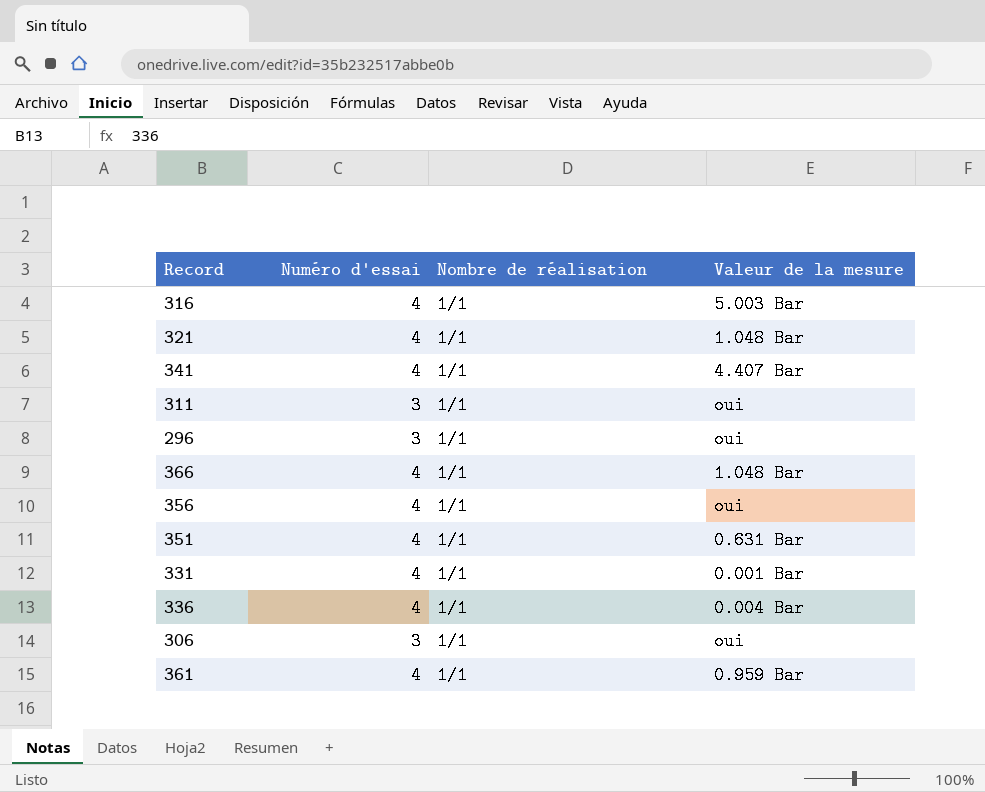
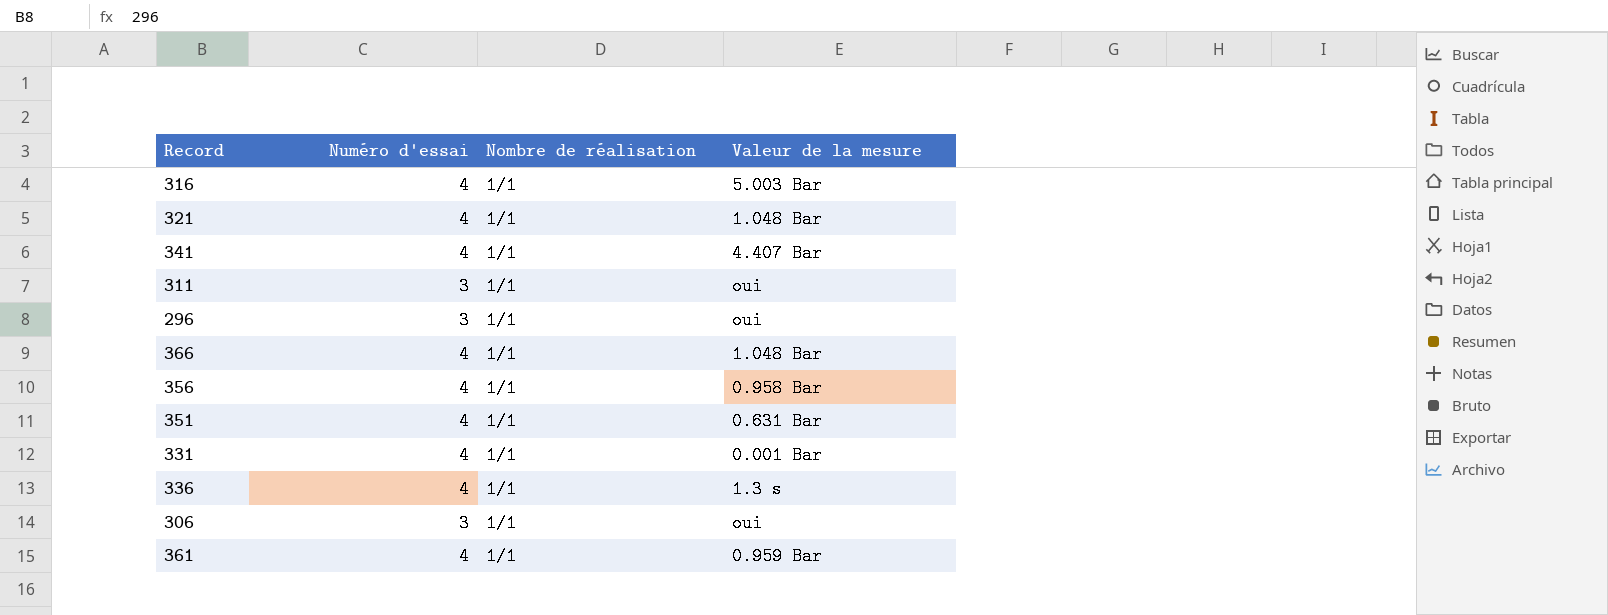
356 | Valeur de la mesure: oui -> 0.958 Bar
336 | Valeur de la mesure: 0.004 Bar -> 1.3 s

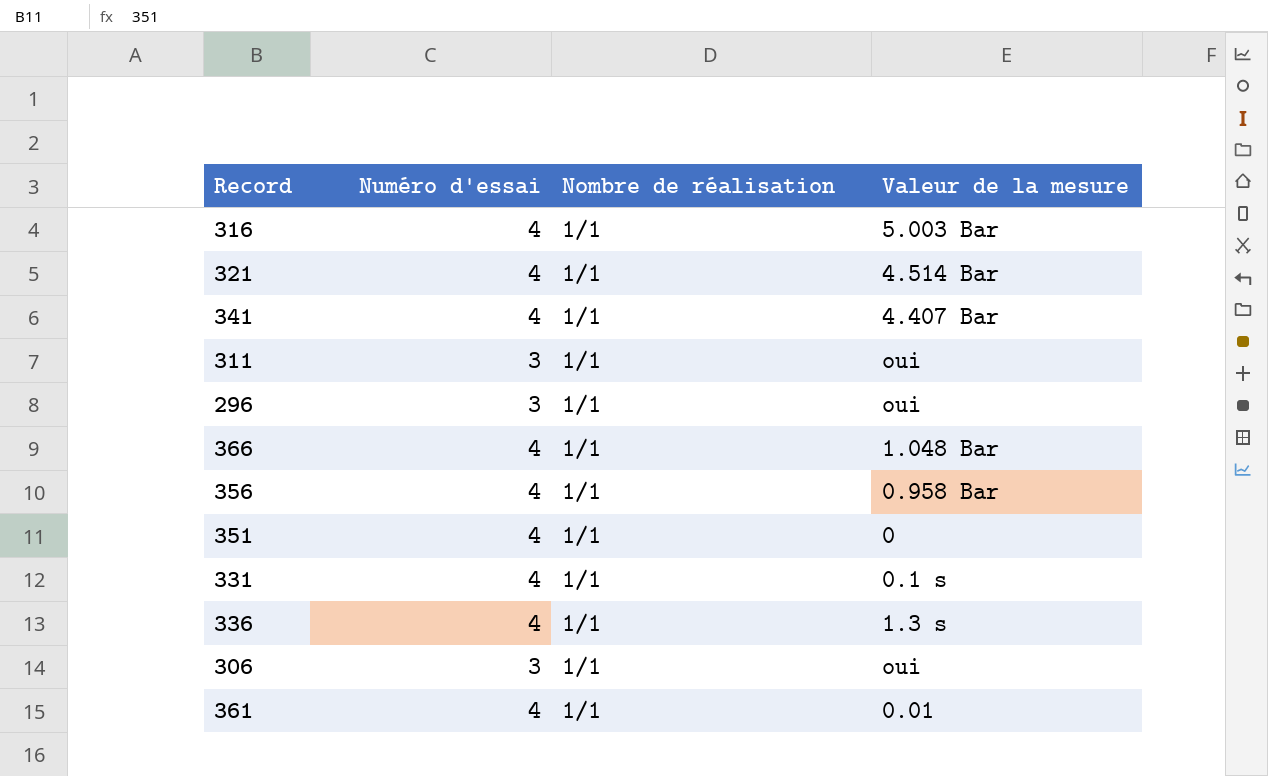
321 | Valeur de la mesure: 1.048 Bar -> 4.514 Bar
351 | Valeur de la mesure: 0.631 Bar -> 0
331 | Valeur de la mesure: 0.001 Bar -> 0.1 s
361 | Valeur de la mesure: 0.959 Bar -> 0.01

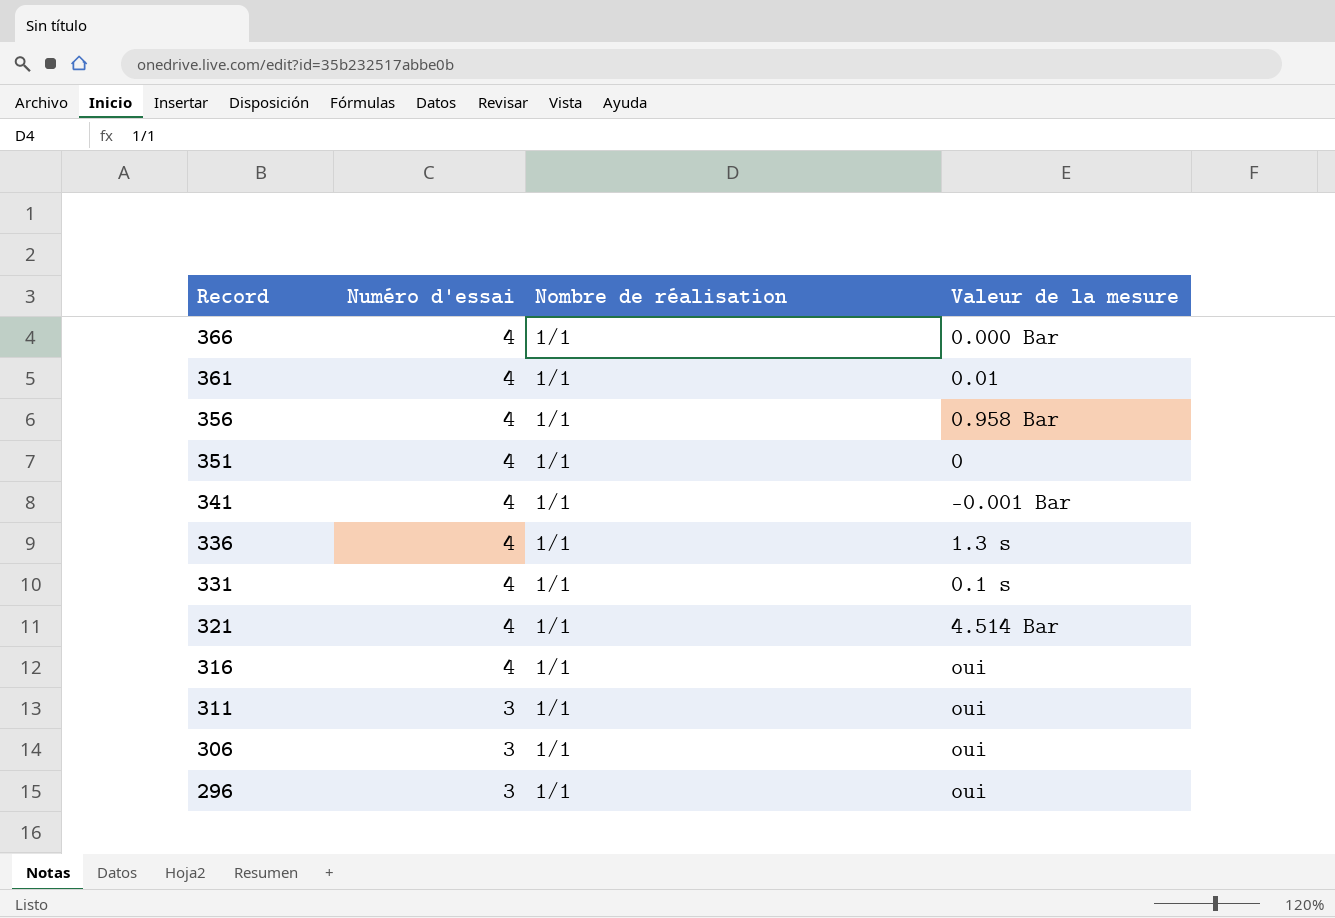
row order: none -> Record descending
366 | Valeur de la mesure: 1.048 Bar -> 0.000 Bar
341 | Valeur de la mesure: 4.407 Bar -> -0.001 Bar
316 | Valeur de la mesure: 5.003 Bar -> oui

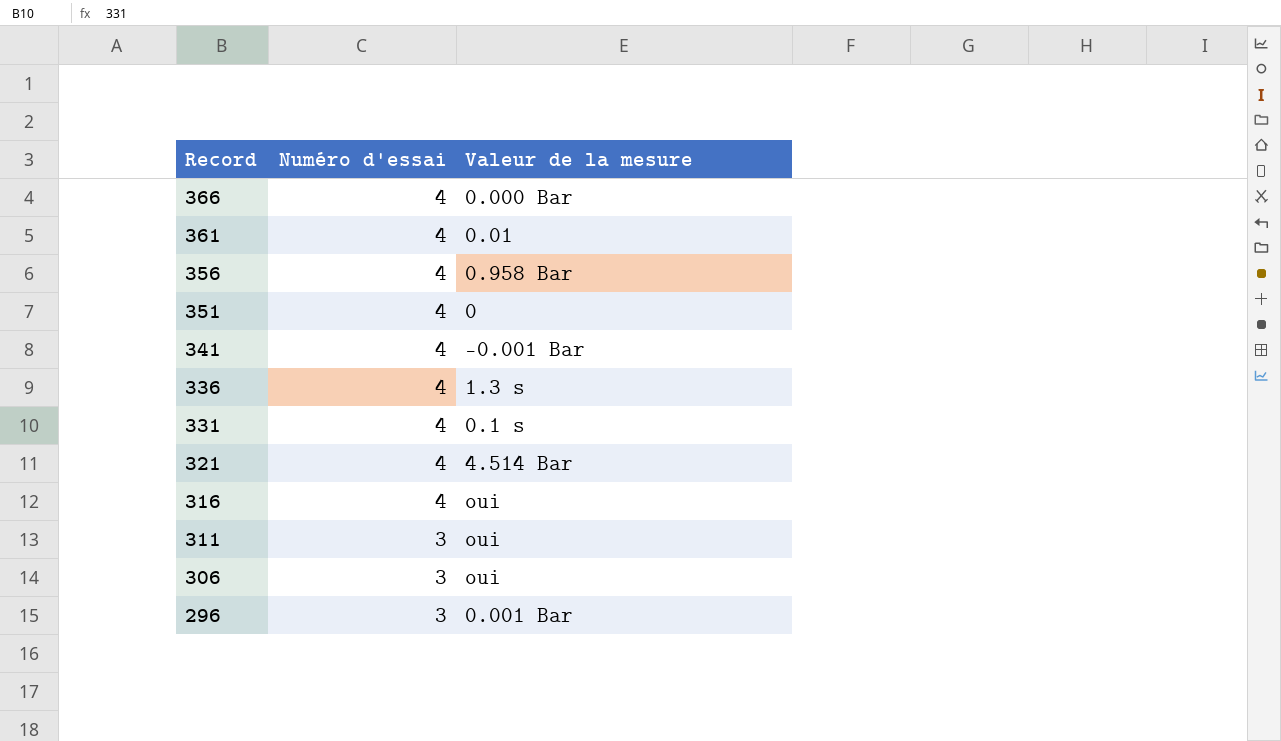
column Nombre de réalisation | position: 3 -> none
296 | Valeur de la mesure: oui -> 0.001 Bar

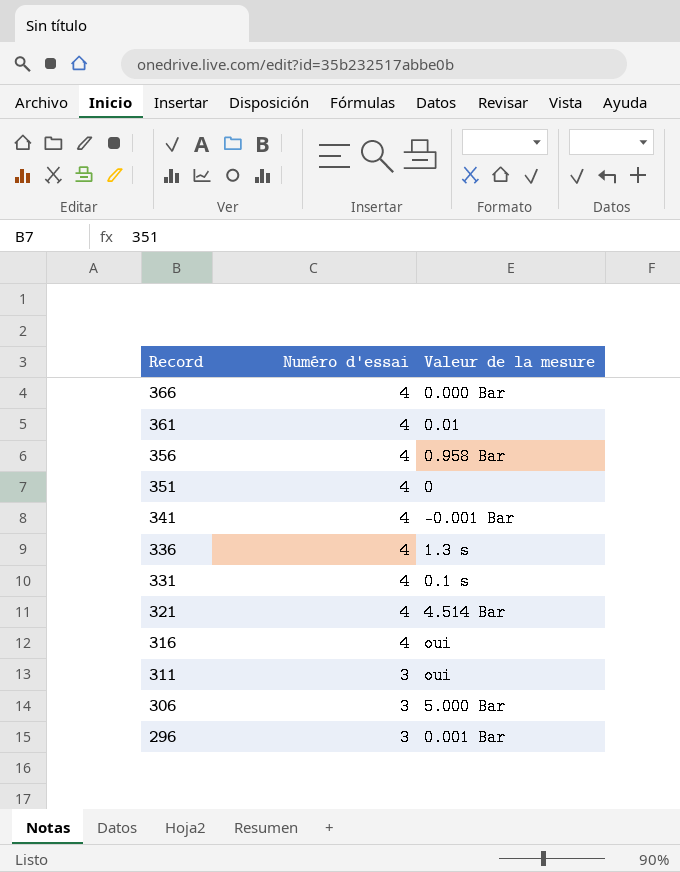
306 | Valeur de la mesure: oui -> 5.000 Bar

